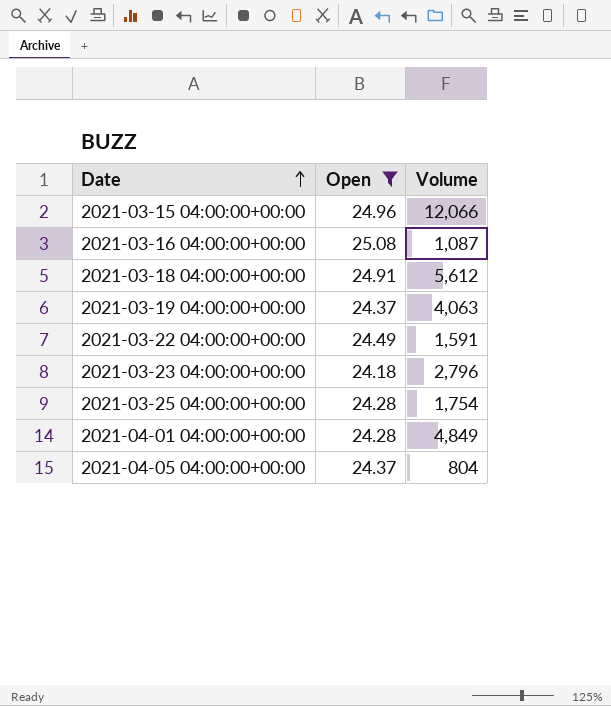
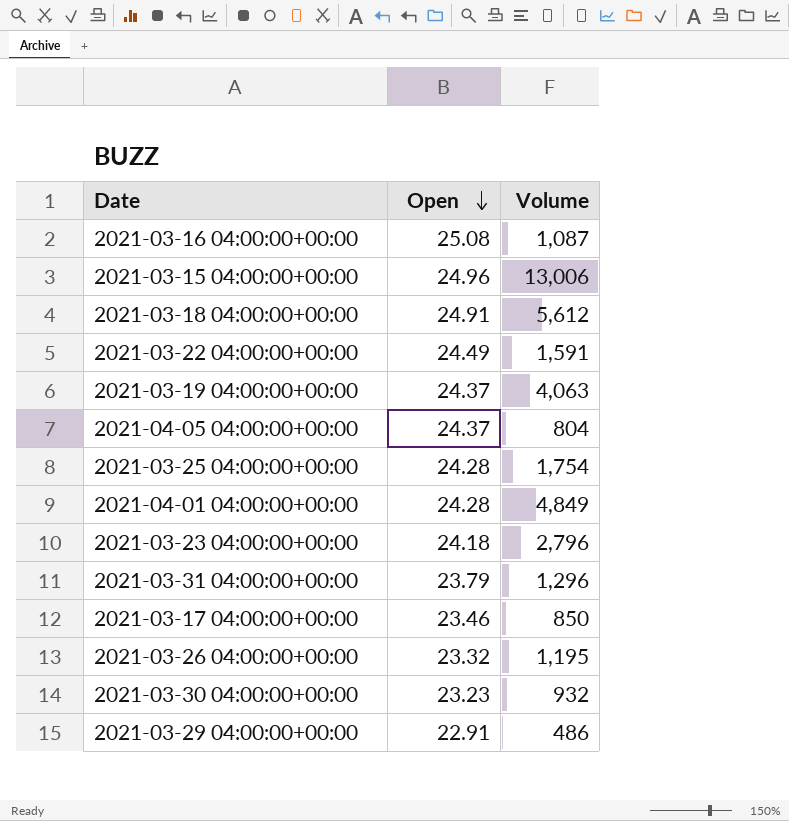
filter: Open >= 24.18 -> none
row order: Date ascending -> Open descending
2021-03-15 04:00:00+00:00 | Volume: 12,066 -> 13,006

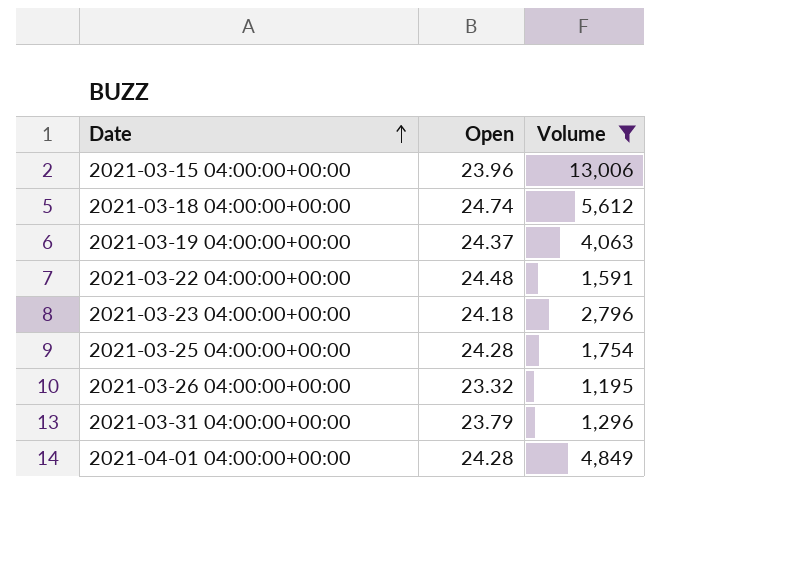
filter: none -> Volume >= 1,195
row order: Open descending -> Date ascending
2021-03-15 04:00:00+00:00 | Open: 24.96 -> 23.96
2021-03-18 04:00:00+00:00 | Open: 24.91 -> 24.74
2021-03-22 04:00:00+00:00 | Open: 24.49 -> 24.48

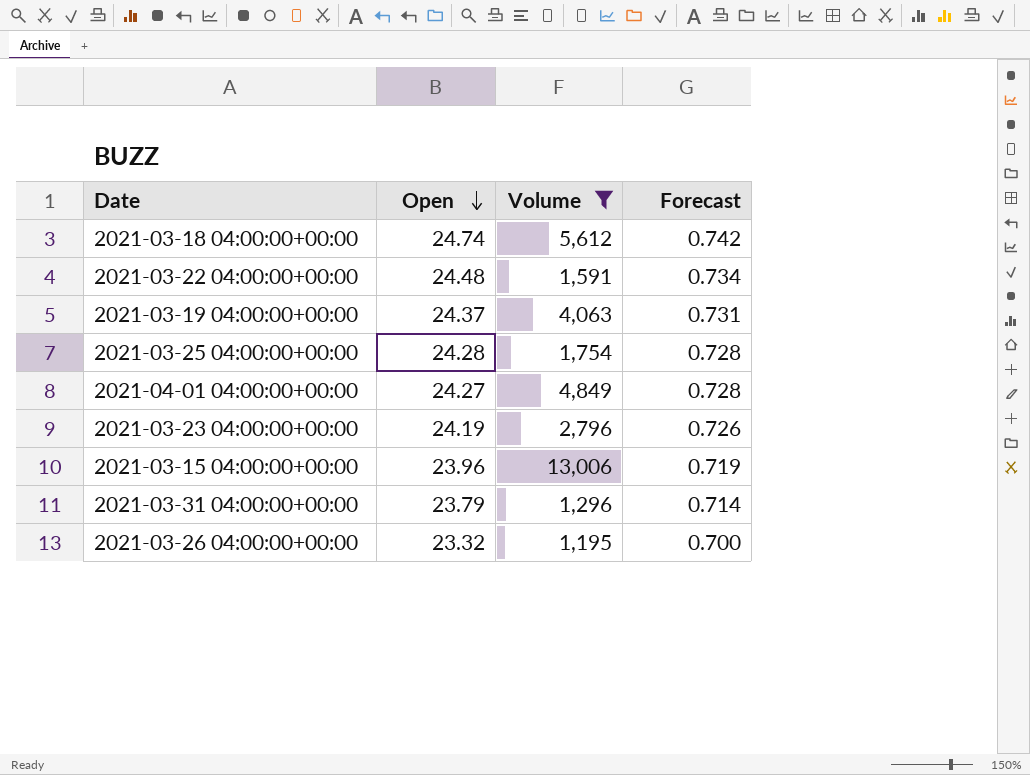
row order: Date ascending -> Open descending
column Forecast | formula: none -> [Open] * 0.03
2021-04-01 04:00:00+00:00 | Open: 24.28 -> 24.27
2021-03-23 04:00:00+00:00 | Open: 24.18 -> 24.19

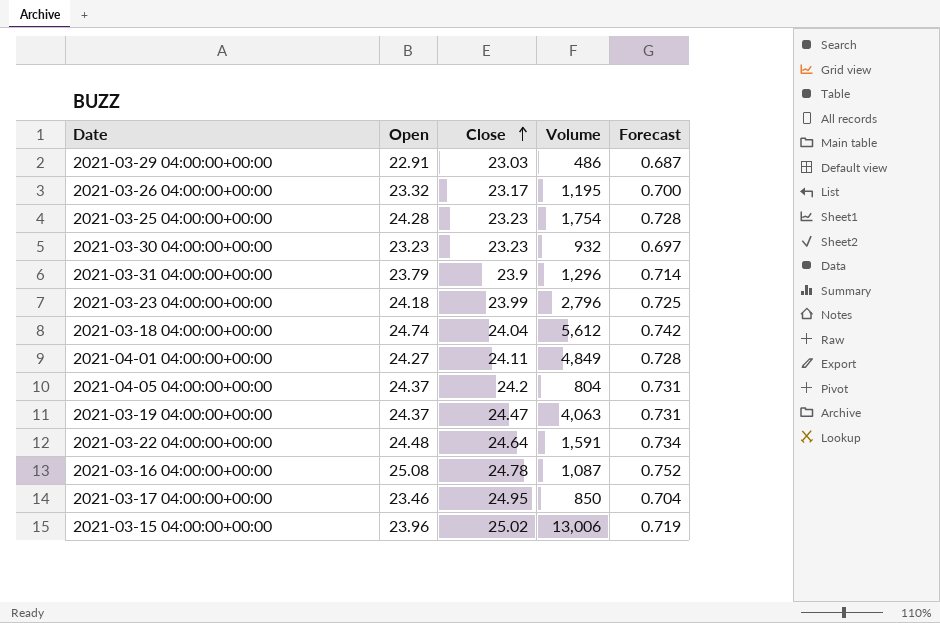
filter: Volume >= 1,195 -> none
row order: Open descending -> Close ascending
column Close | position: none -> 3
2021-03-23 04:00:00+00:00 | Open: 24.19 -> 24.18
2021-03-23 04:00:00+00:00 | Forecast: 0.726 -> 0.725

